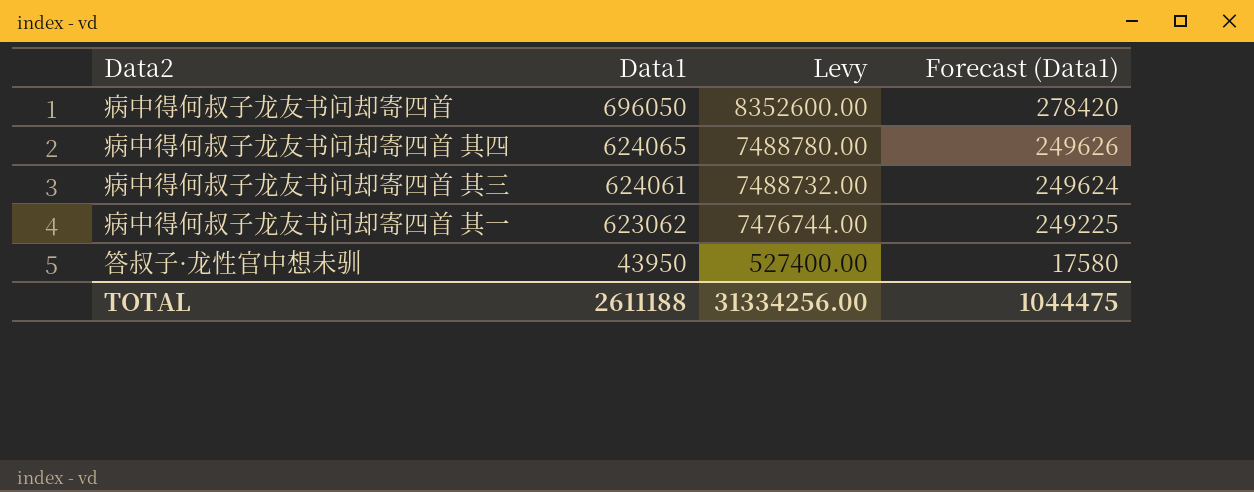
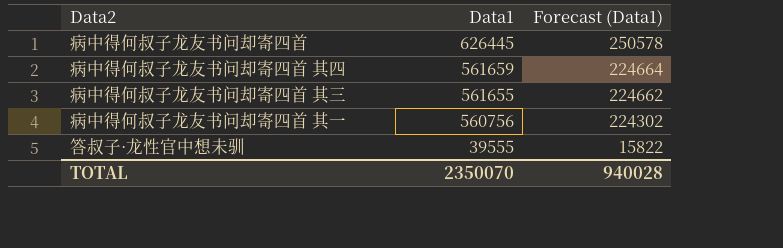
column Levy | formula: [Data1] * 12 -> none
病中得何叔子龙友书问却寄四首 | Data1: 696050 -> 626445
病中得何叔子龙友书问却寄四首 | Forecast (Data1): 278420 -> 250578
病中得何叔子龙友书问却寄四首 其四 | Data1: 624065 -> 561659
病中得何叔子龙友书问却寄四首 其四 | Forecast (Data1): 249626 -> 224664
病中得何叔子龙友书问却寄四首 其三 | Data1: 624061 -> 561655
病中得何叔子龙友书问却寄四首 其三 | Forecast (Data1): 249624 -> 224662
病中得何叔子龙友书问却寄四首 其一 | Data1: 623062 -> 560756
病中得何叔子龙友书问却寄四首 其一 | Forecast (Data1): 249225 -> 224302
答叔子·龙性官中想未驯 | Data1: 43950 -> 39555
答叔子·龙性官中想未驯 | Forecast (Data1): 17580 -> 15822
TOTAL | Data1: 2611188 -> 2350070
TOTAL | Forecast (Data1): 1044475 -> 940028

